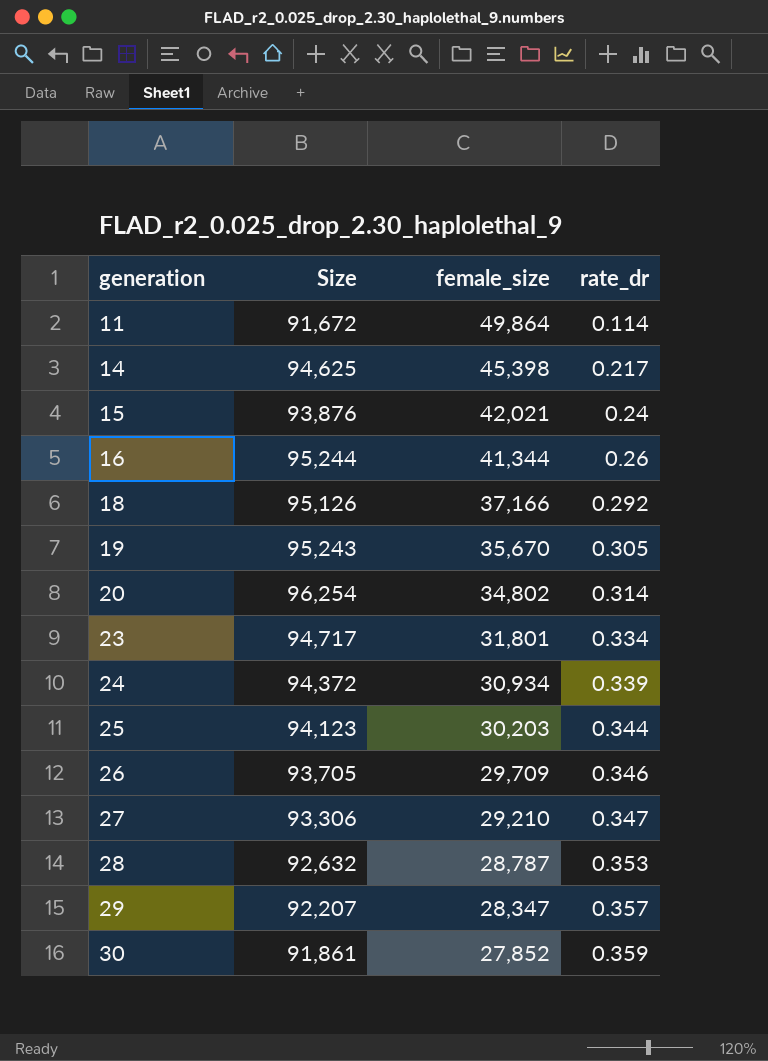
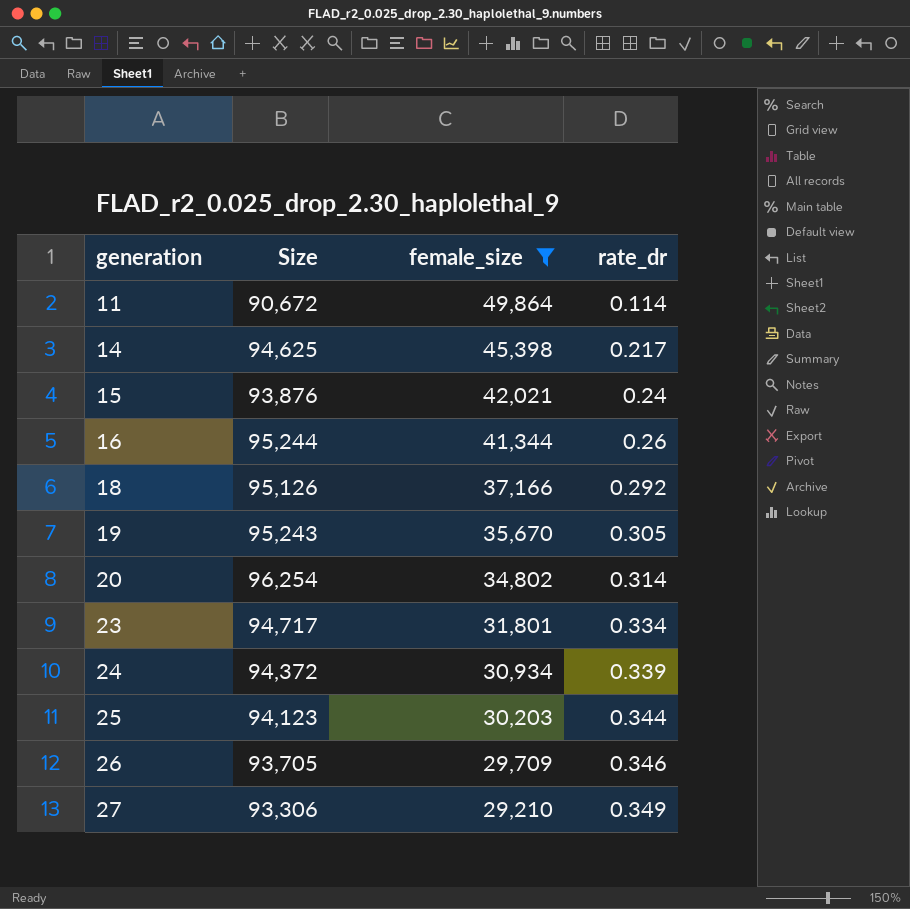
filter: none -> female_size >= 29,210
11 | Size: 91,672 -> 90,672
27 | rate_dr: 0.347 -> 0.349

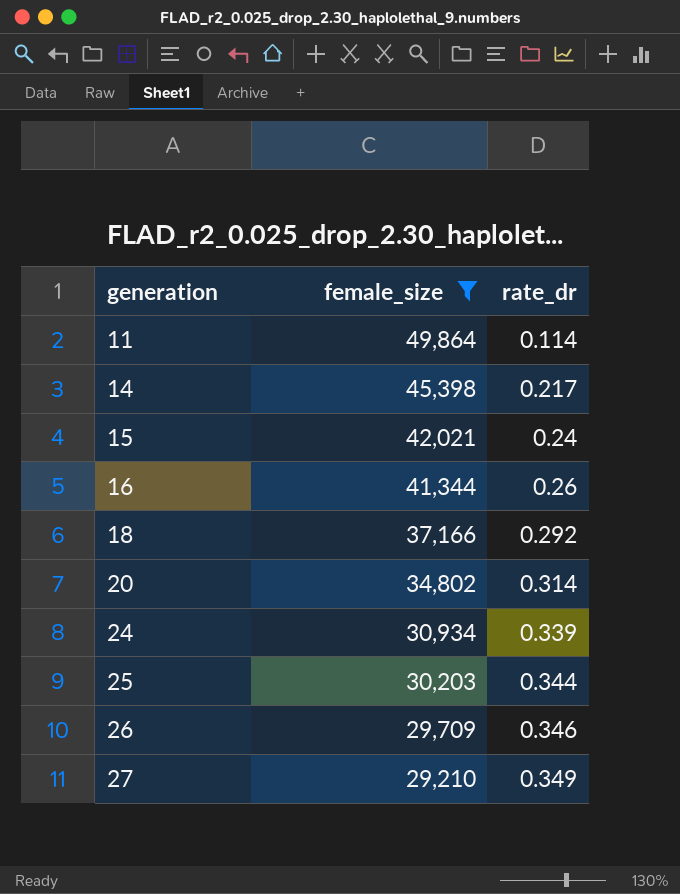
column Size | position: 2 -> none
row 19: 95,243 | 35,670 | 0.305 -> none
row 23: 94,717 | 31,801 | 0.334 -> none

